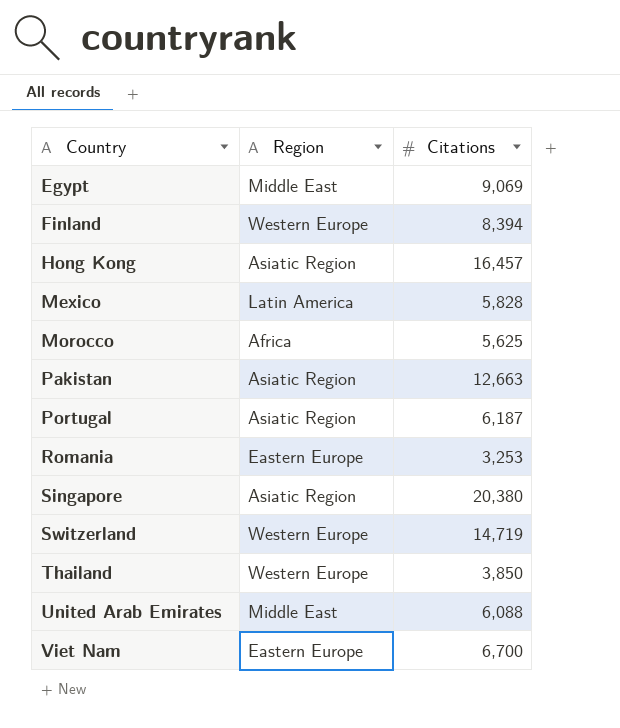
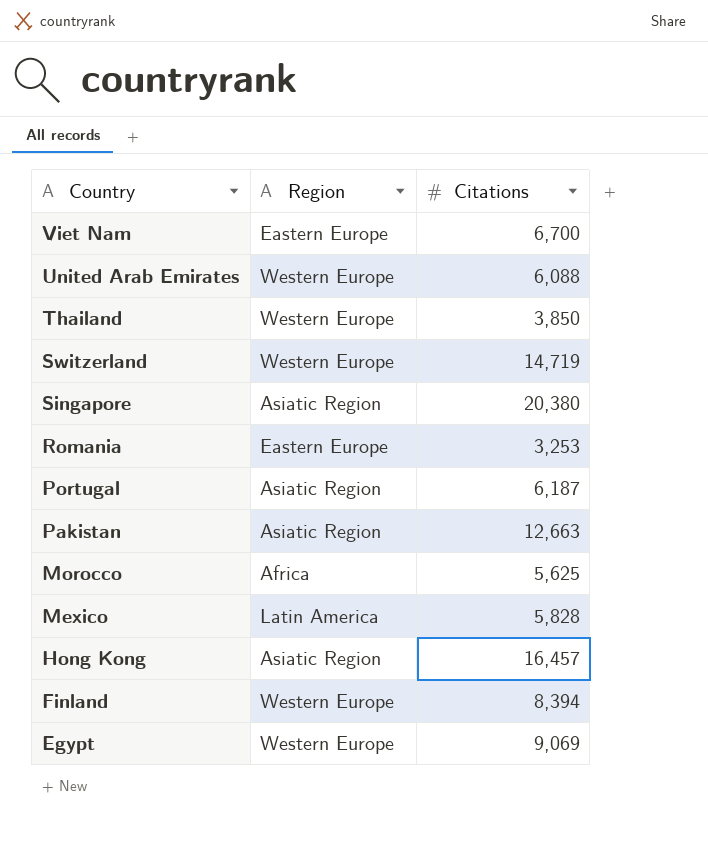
row order: Country ascending -> Country descending
United Arab Emirates | Region: Middle East -> Western Europe
Egypt | Region: Middle East -> Western Europe

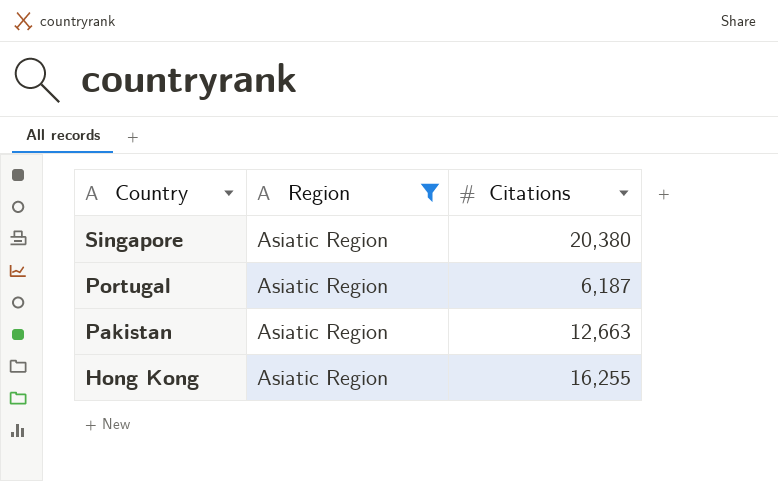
filter: none -> Region = Asiatic Region
Hong Kong | Citations: 16,457 -> 16,255

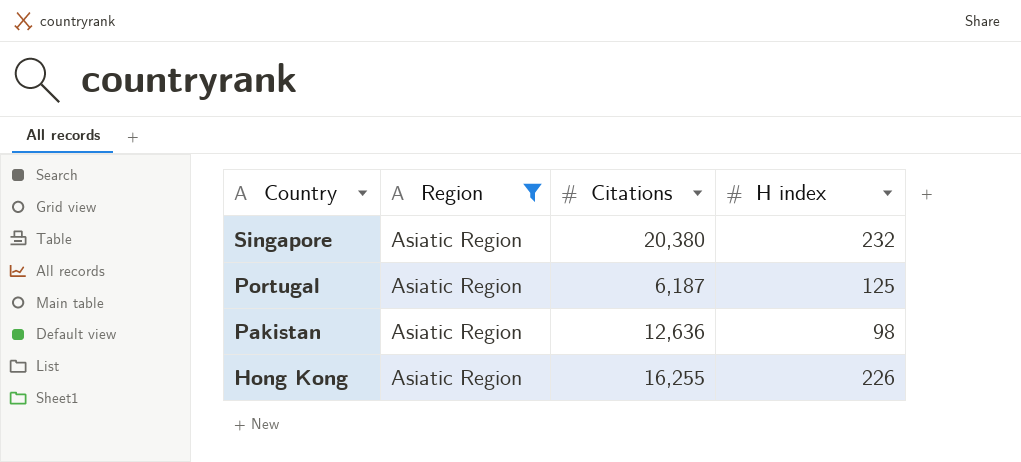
column H index | position: none -> 4
Pakistan | Citations: 12,663 -> 12,636

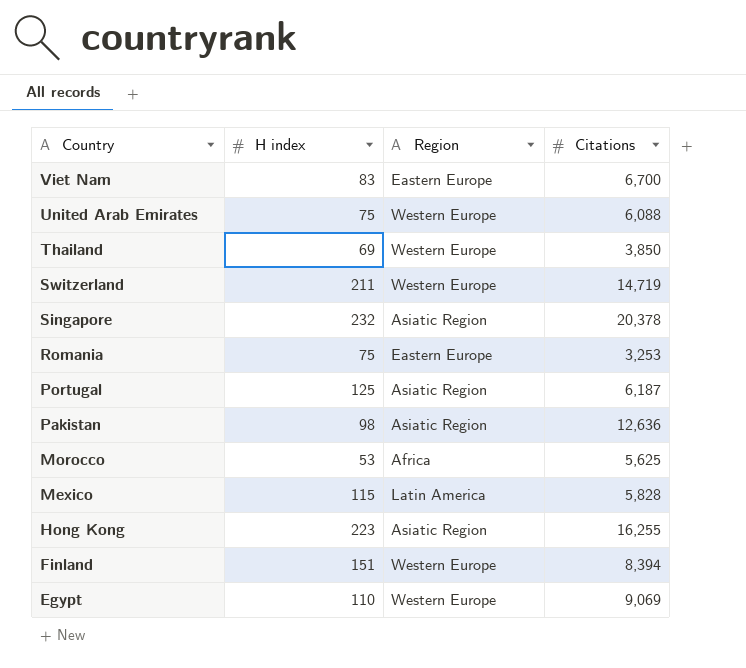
filter: Region = Asiatic Region -> none
column H index | position: 4 -> 2
Singapore | Citations: 20,380 -> 20,378
Hong Kong | H index: 226 -> 223

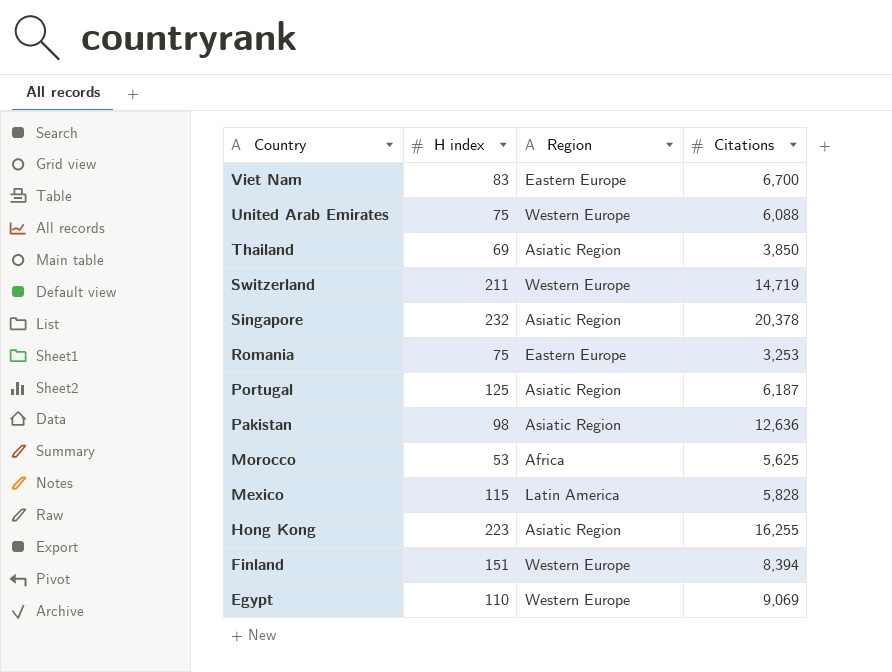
Thailand | Region: Western Europe -> Asiatic Region

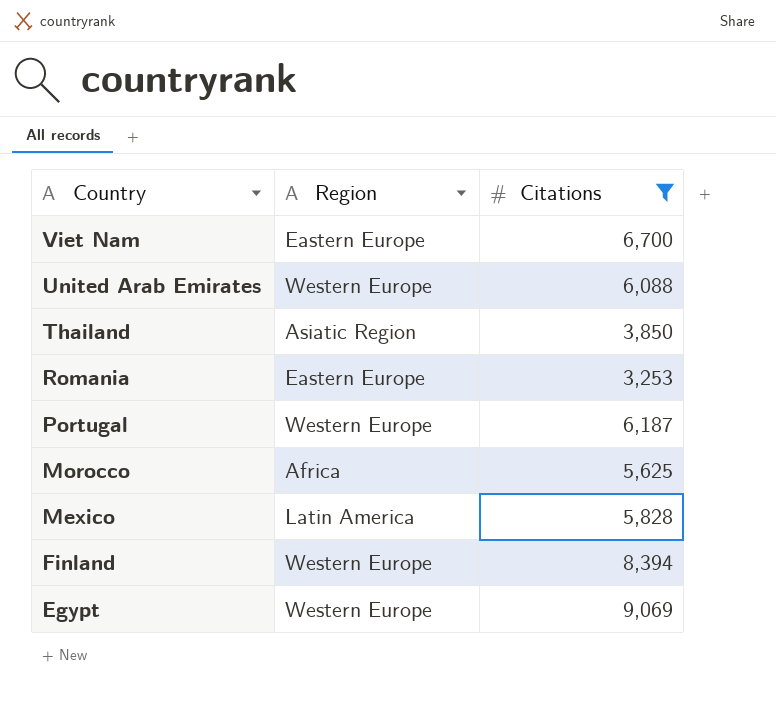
filter: none -> Citations <= 9,069
column H index | position: 2 -> none
Portugal | Region: Asiatic Region -> Western Europe

